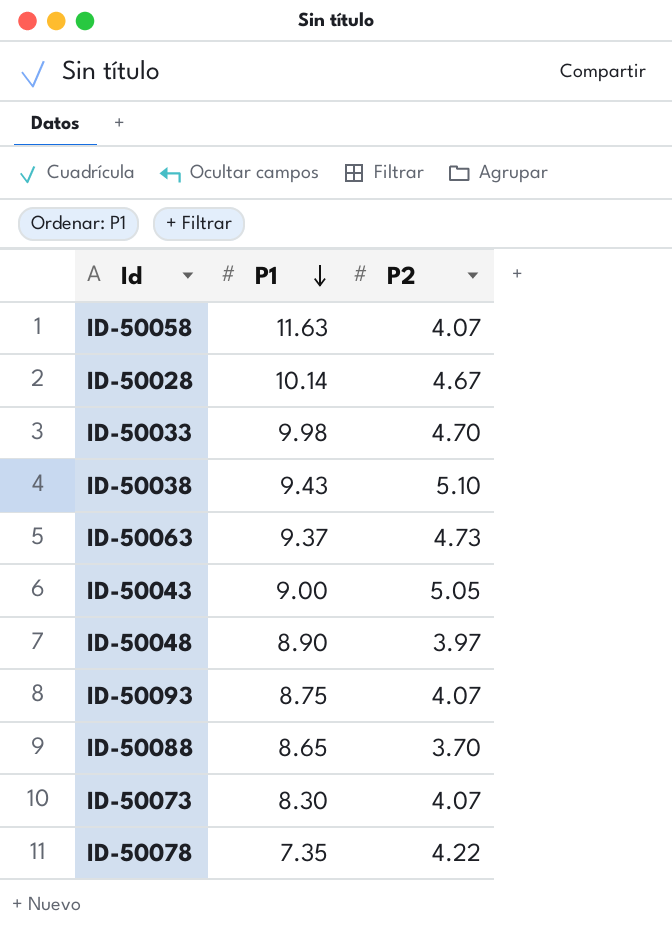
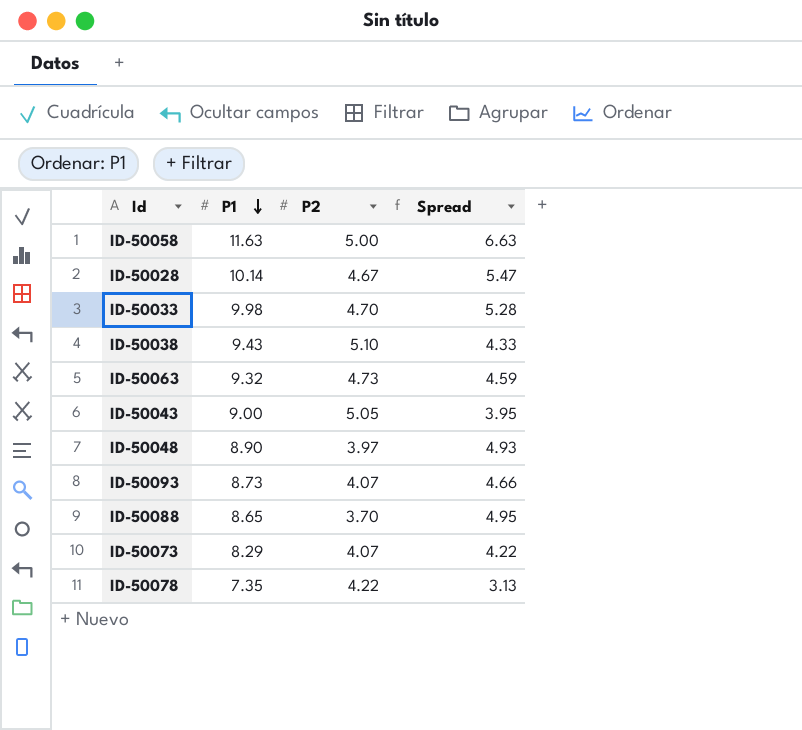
column Spread | formula: none -> [P1] - [P2]
ID-50058 | P2: 4.07 -> 5.00
ID-50063 | P1: 9.37 -> 9.32
ID-50093 | P1: 8.75 -> 8.73
ID-50073 | P1: 8.30 -> 8.29

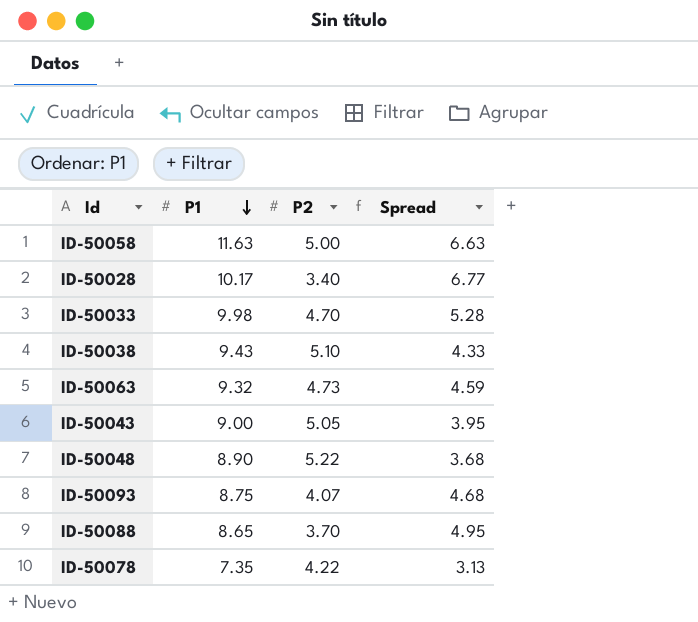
row ID-50073: 8.29 | 4.07 | 4.22 -> none
ID-50028 | P1: 10.14 -> 10.17
ID-50028 | P2: 4.67 -> 3.40
ID-50028 | Spread: 5.47 -> 6.77
ID-50048 | P2: 3.97 -> 5.22
ID-50048 | Spread: 4.93 -> 3.68
ID-50093 | P1: 8.73 -> 8.75
ID-50093 | Spread: 4.66 -> 4.68

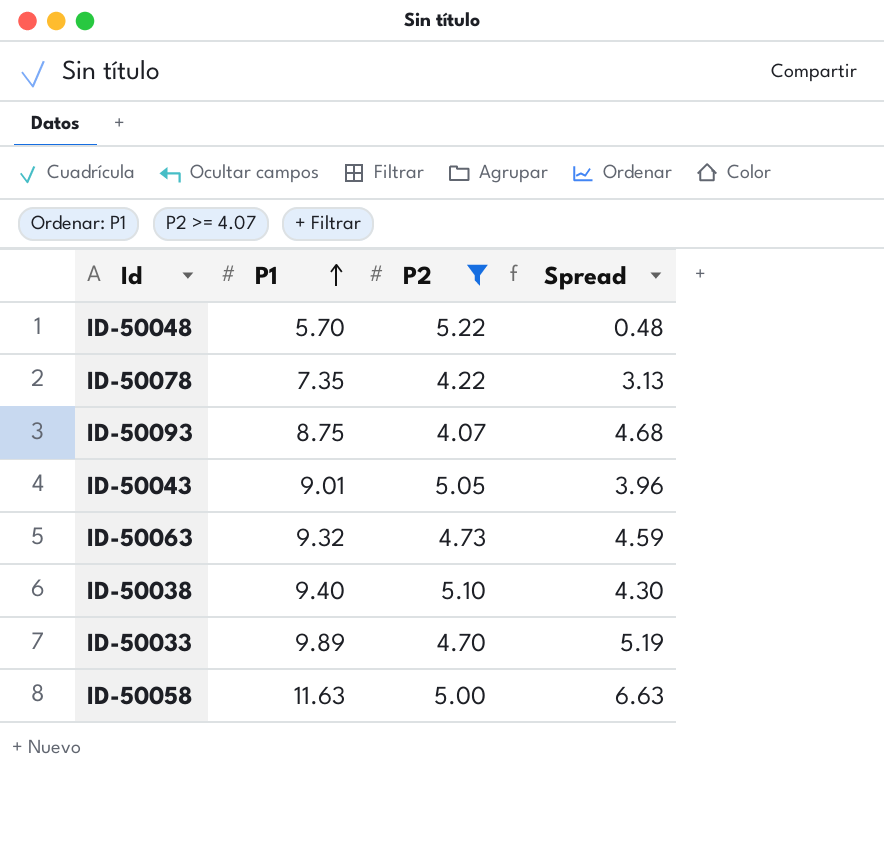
filter: none -> P2 >= 4.07
row order: P1 descending -> P1 ascending
ID-50048 | P1: 8.90 -> 5.70
ID-50048 | Spread: 3.68 -> 0.48
ID-50043 | P1: 9.00 -> 9.01
ID-50043 | Spread: 3.95 -> 3.96
ID-50038 | P1: 9.43 -> 9.40
ID-50038 | Spread: 4.33 -> 4.30
ID-50033 | P1: 9.98 -> 9.89
ID-50033 | Spread: 5.28 -> 5.19

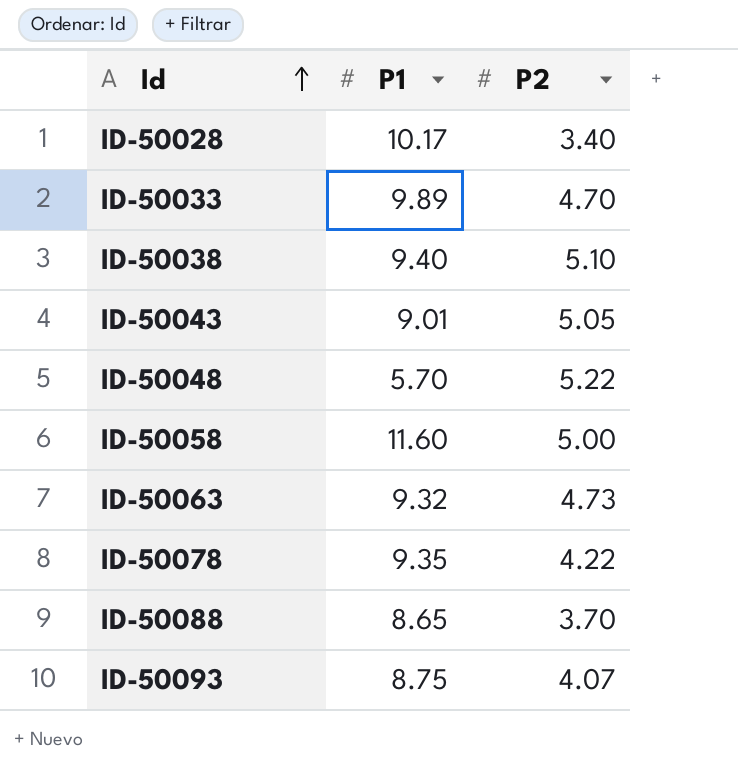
filter: P2 >= 4.07 -> none
row order: P1 ascending -> Id ascending
column Spread | formula: [P1] - [P2] -> none
ID-50058 | P1: 11.63 -> 11.60
ID-50078 | P1: 7.35 -> 9.35

